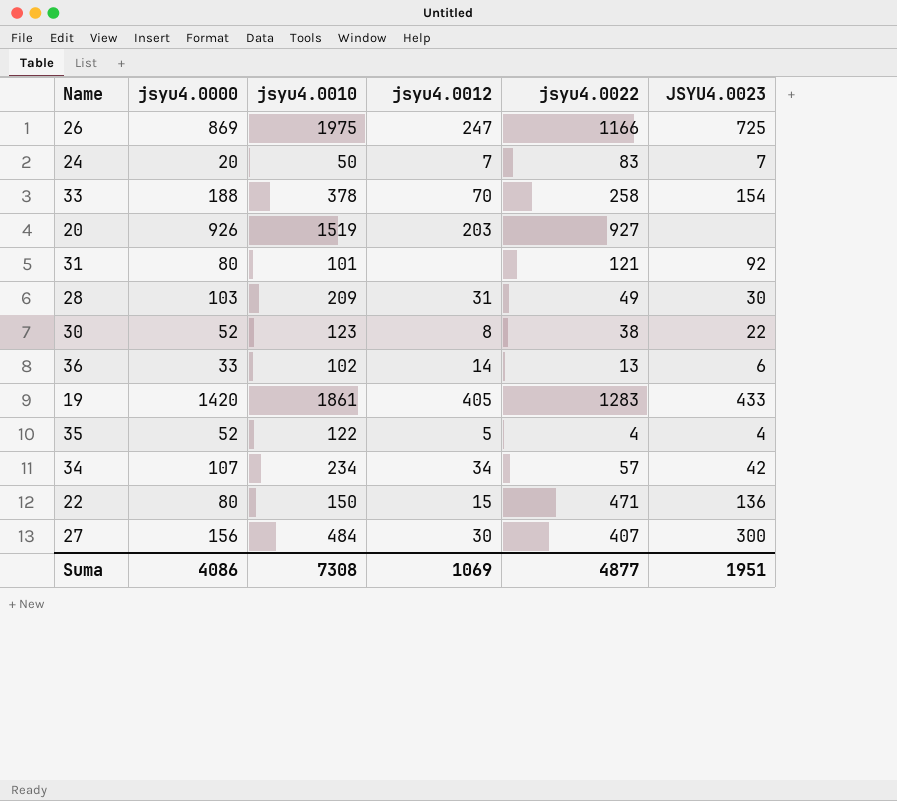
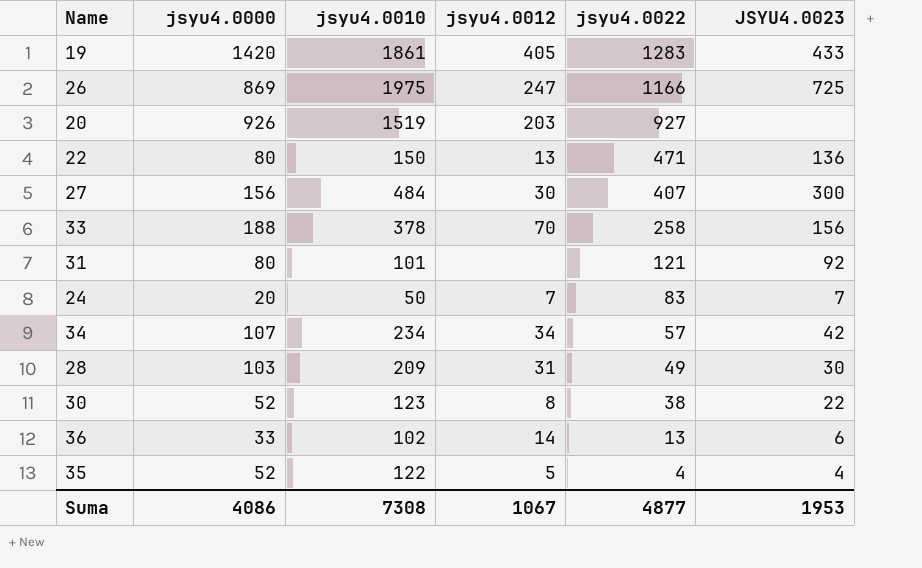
row order: none -> jsyu4.0022 descending
22 | jsyu4.0012: 15 -> 13
33 | JSYU4.0023: 154 -> 156
Suma | jsyu4.0012: 1069 -> 1067
Suma | JSYU4.0023: 1951 -> 1953

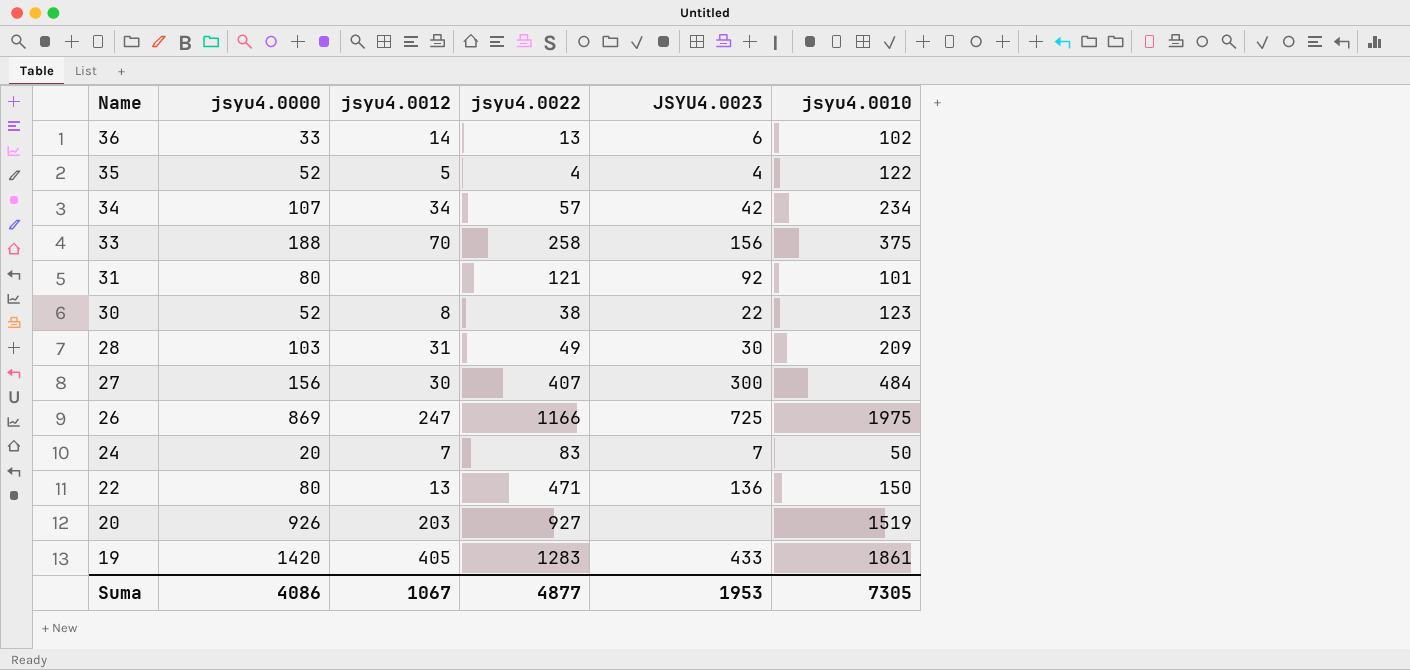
row order: jsyu4.0022 descending -> Name descending
column jsyu4.0010 | position: 3 -> 6
33 | jsyu4.0010: 378 -> 375
Suma | jsyu4.0010: 7308 -> 7305

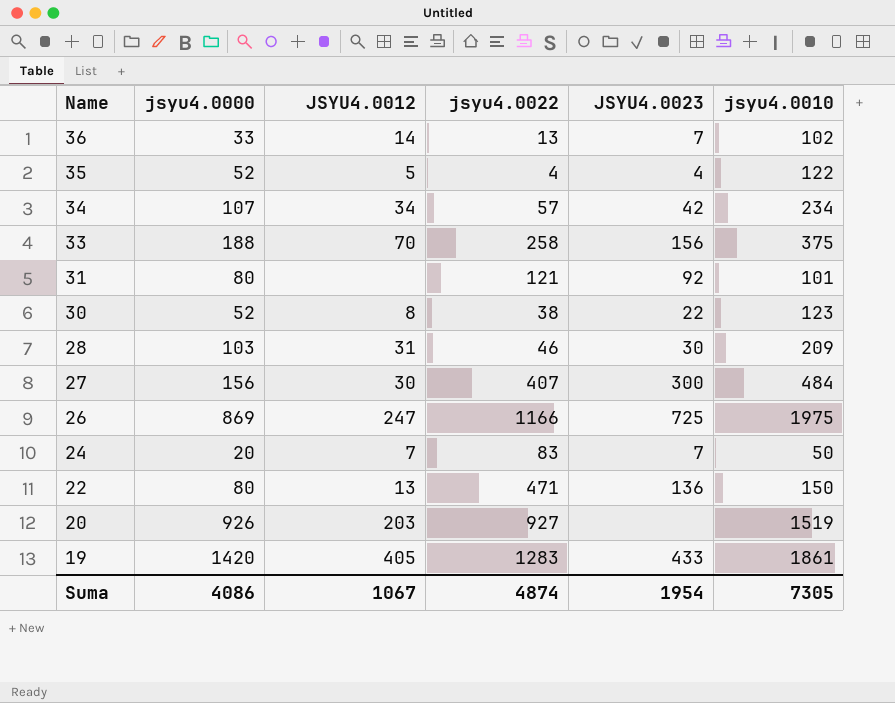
column name: jsyu4.0012 -> JSYU4.0012
36 | JSYU4.0023: 6 -> 7
28 | jsyu4.0022: 49 -> 46
Suma | jsyu4.0022: 4877 -> 4874
Suma | JSYU4.0023: 1953 -> 1954

